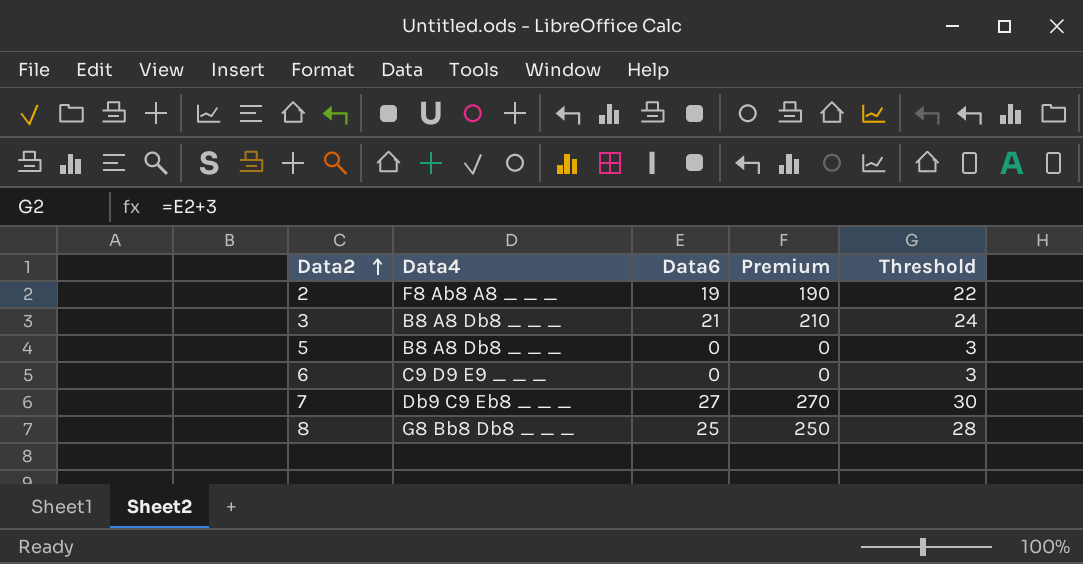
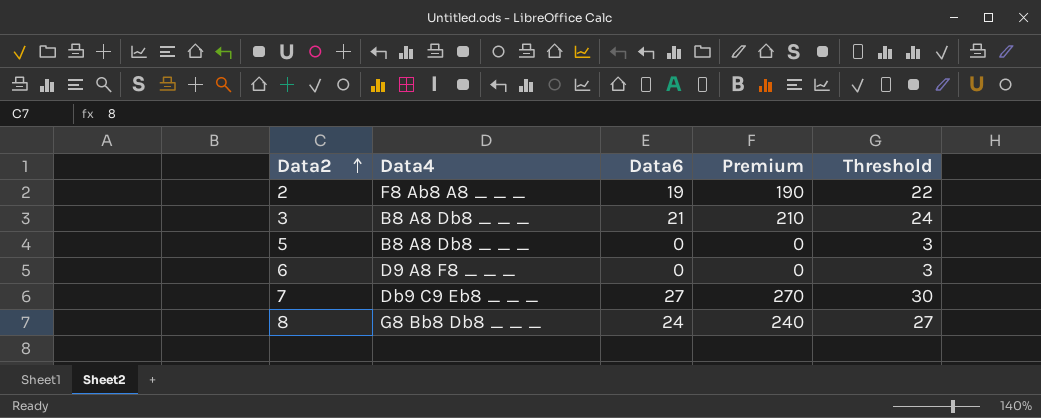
6 | Data4: C9 D9 E9 _ _ _ -> D9 A8 F8 _ _ _
8 | Data6: 25 -> 24
8 | Premium: 250 -> 240
8 | Threshold: 28 -> 27

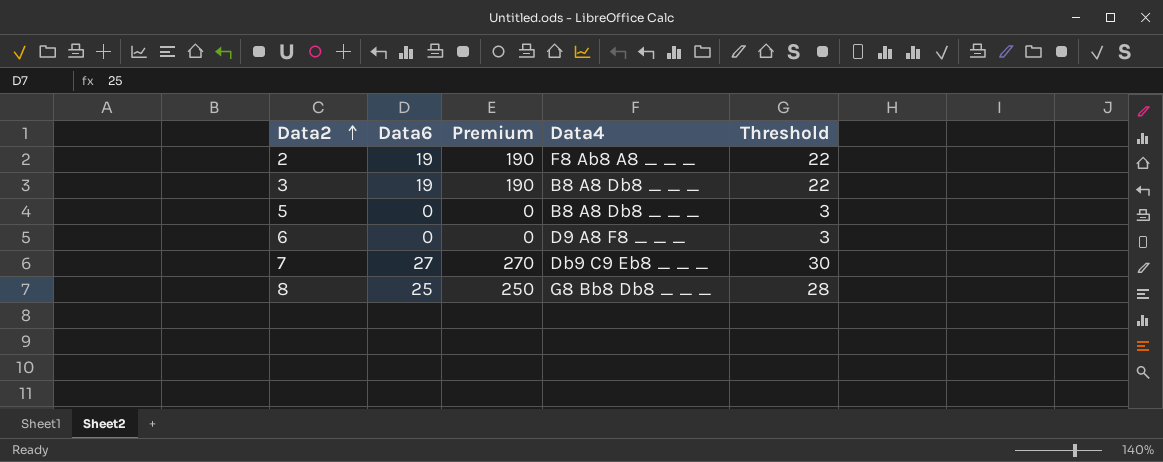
column Data4 | position: 2 -> 4
3 | Data6: 21 -> 19
3 | Premium: 210 -> 190
3 | Threshold: 24 -> 22
8 | Data6: 24 -> 25
8 | Premium: 240 -> 250
8 | Threshold: 27 -> 28

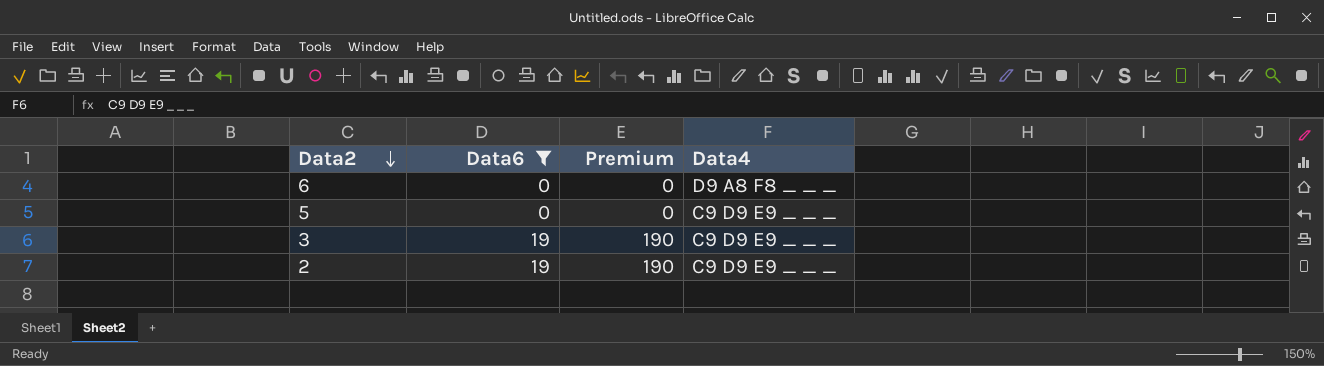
filter: none -> Data6 <= 19
row order: Data2 ascending -> Data2 descending
column Threshold | formula: [Data6] + 3 -> none
5 | Data4: B8 A8 Db8 _ _ _ -> C9 D9 E9 _ _ _
3 | Data4: B8 A8 Db8 _ _ _ -> C9 D9 E9 _ _ _
2 | Data4: F8 Ab8 A8 _ _ _ -> C9 D9 E9 _ _ _

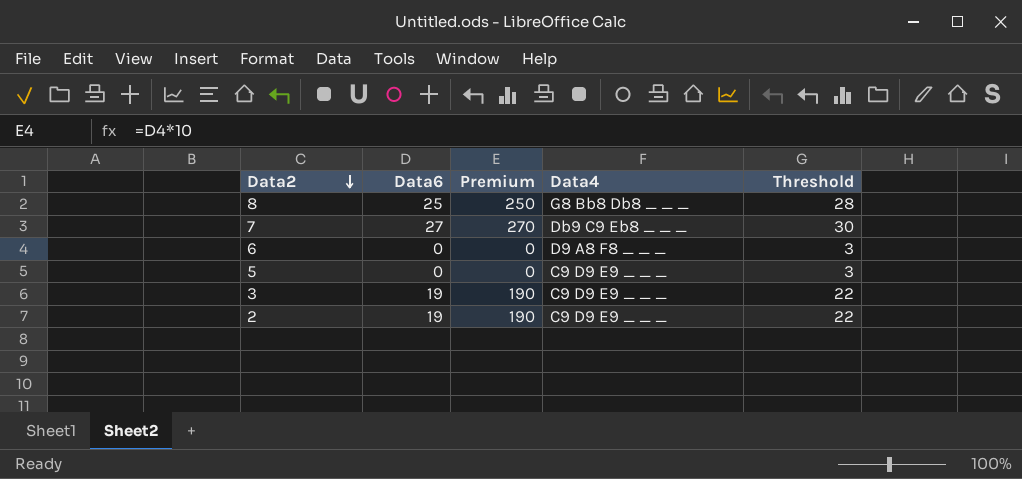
filter: Data6 <= 19 -> none
column Threshold | formula: none -> [Data6] + 3

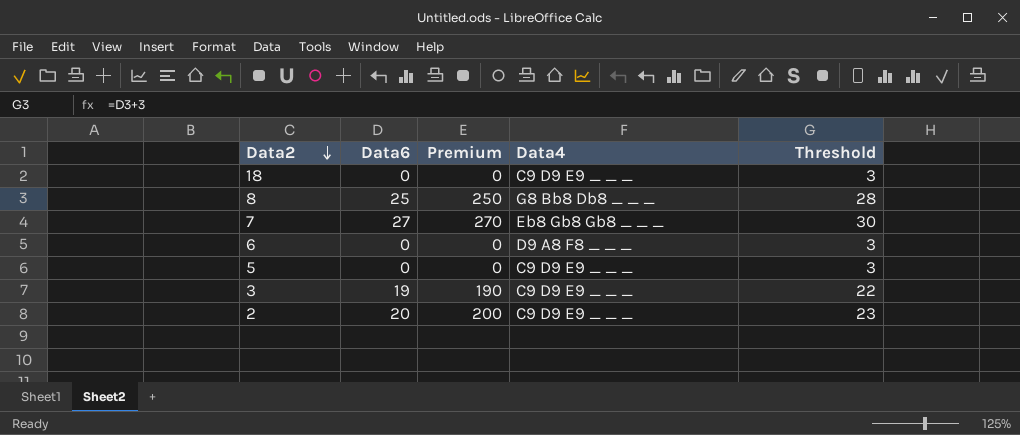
row 18: none -> 0 | 0 | C9 D9 E9 _ _ _ | 3
7 | Data4: Db9 C9 Eb8 _ _ _ -> Eb8 Gb8 Gb8 _ _ _
2 | Data6: 19 -> 20
2 | Premium: 190 -> 200
2 | Threshold: 22 -> 23

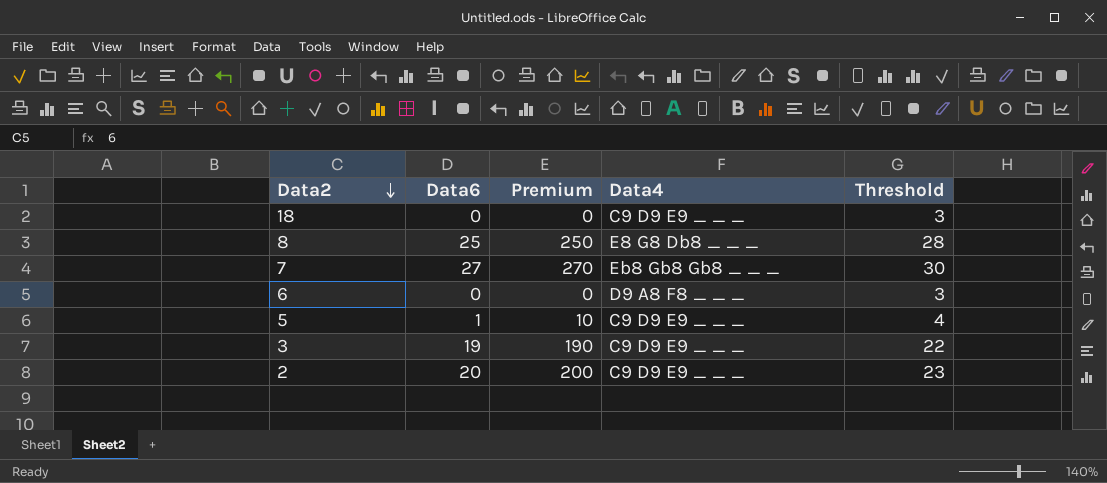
8 | Data4: G8 Bb8 Db8 _ _ _ -> E8 G8 Db8 _ _ _
5 | Data6: 0 -> 1
5 | Premium: 0 -> 10
5 | Threshold: 3 -> 4

